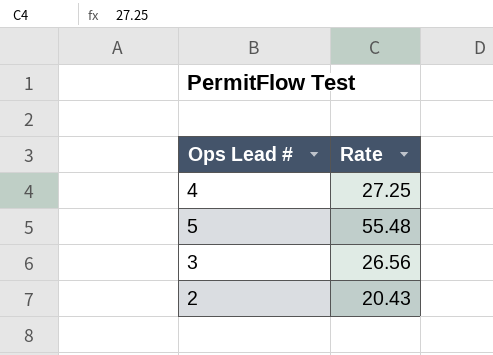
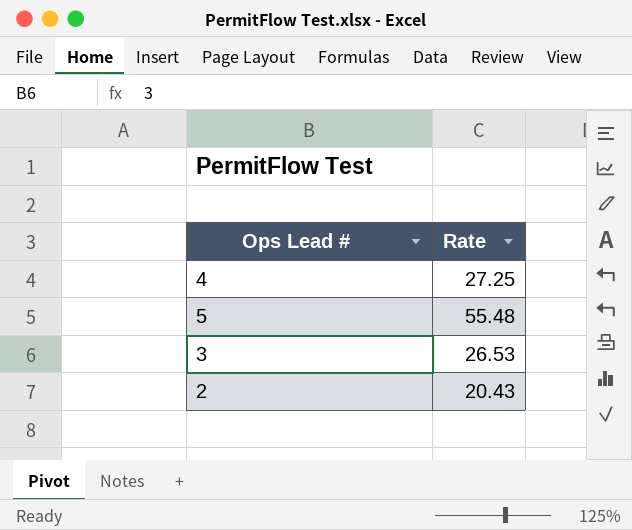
3 | Rate: 26.56 -> 26.53

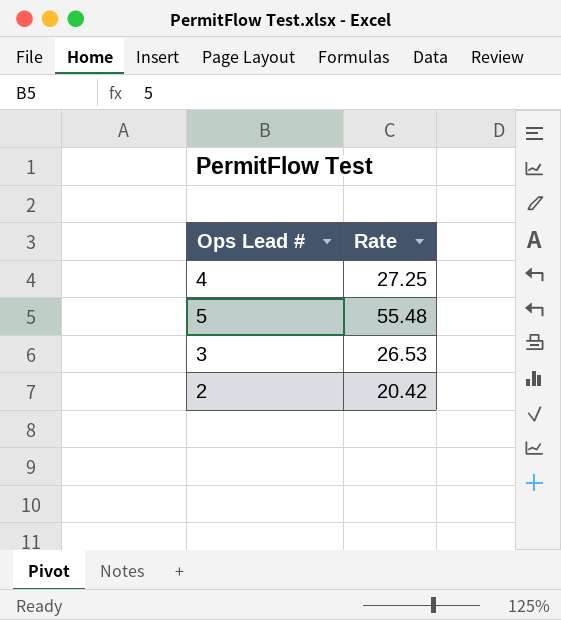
2 | Rate: 20.43 -> 20.42

